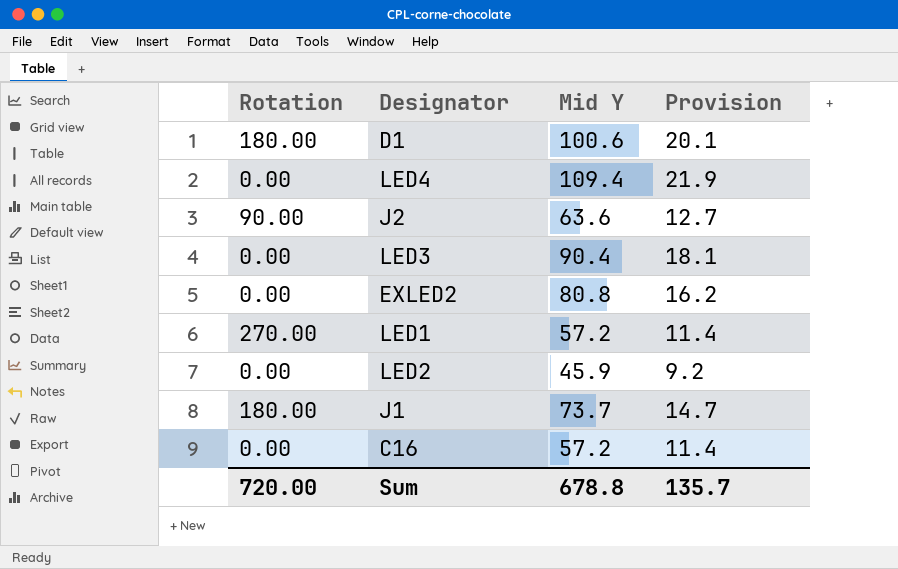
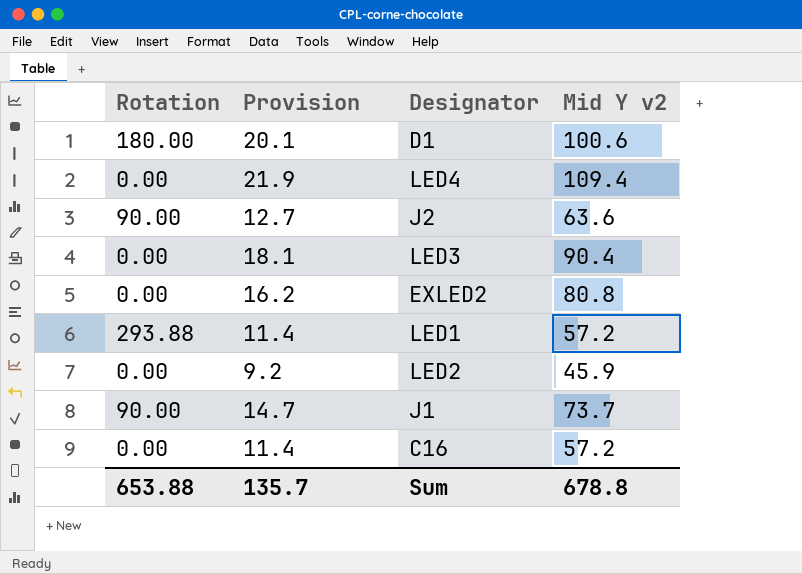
column Provision | position: 4 -> 2
column name: Mid Y -> Mid Y v2
LED1 | Rotation: 270.00 -> 293.88
J1 | Rotation: 180.00 -> 90.00
Sum | Rotation: 720.00 -> 653.88

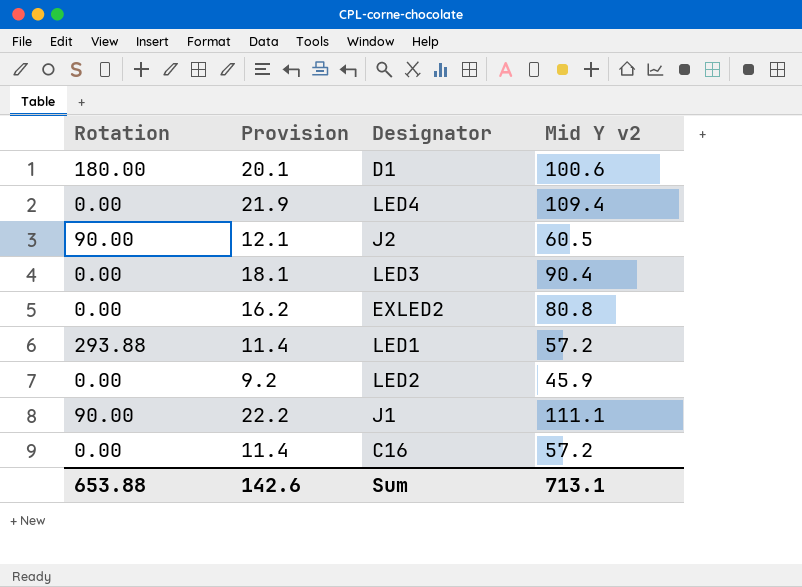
J2 | Provision: 12.7 -> 12.1
J2 | Mid Y v2: 63.6 -> 60.5
J1 | Provision: 14.7 -> 22.2
J1 | Mid Y v2: 73.7 -> 111.1
Sum | Provision: 135.7 -> 142.6
Sum | Mid Y v2: 678.8 -> 713.1

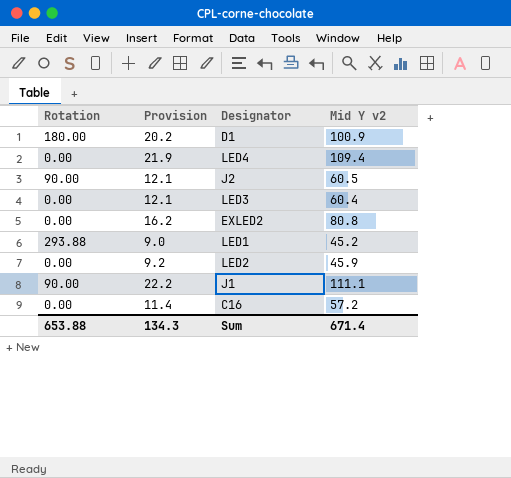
D1 | Provision: 20.1 -> 20.2
D1 | Mid Y v2: 100.6 -> 100.9
LED3 | Provision: 18.1 -> 12.1
LED3 | Mid Y v2: 90.4 -> 60.4
LED1 | Provision: 11.4 -> 9.0
LED1 | Mid Y v2: 57.2 -> 45.2
Sum | Provision: 142.6 -> 134.3
Sum | Mid Y v2: 713.1 -> 671.4

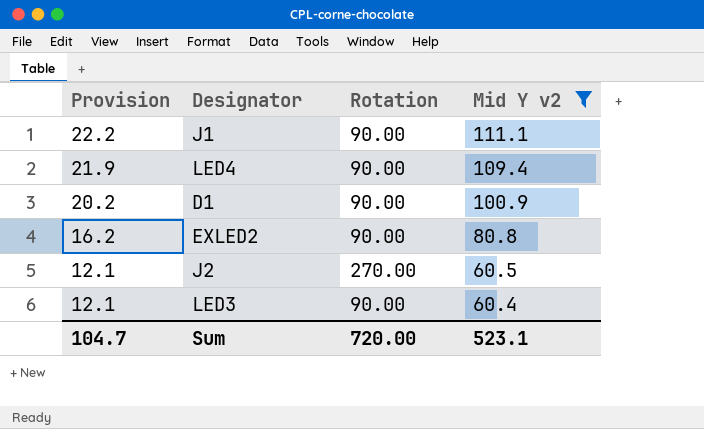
filter: none -> Mid Y v2 >= 60.4
row order: none -> Provision descending
column Rotation | position: 1 -> 3
LED4 | Rotation: 0.00 -> 90.00
D1 | Rotation: 180.00 -> 90.00
EXLED2 | Rotation: 0.00 -> 90.00
J2 | Rotation: 90.00 -> 270.00
LED3 | Rotation: 0.00 -> 90.00
Sum | Provision: 134.3 -> 104.7
Sum | Rotation: 653.88 -> 720.00
Sum | Mid Y v2: 671.4 -> 523.1

